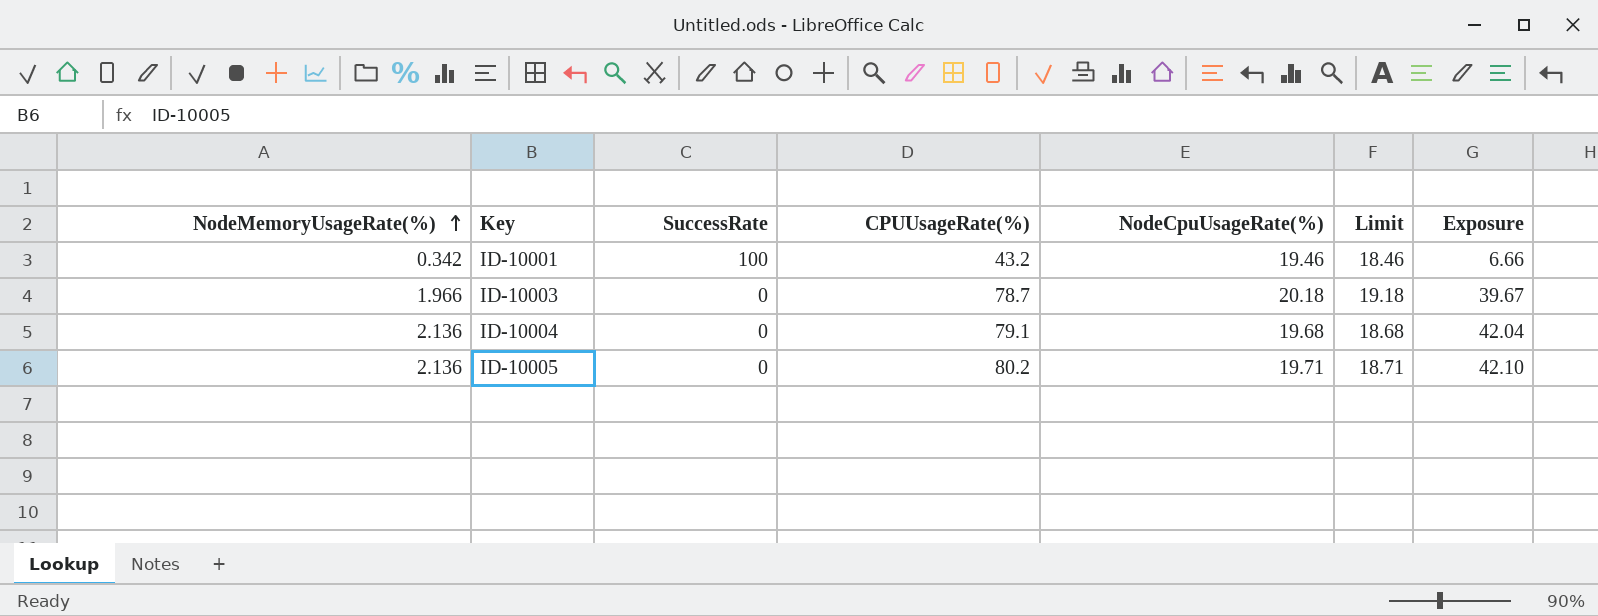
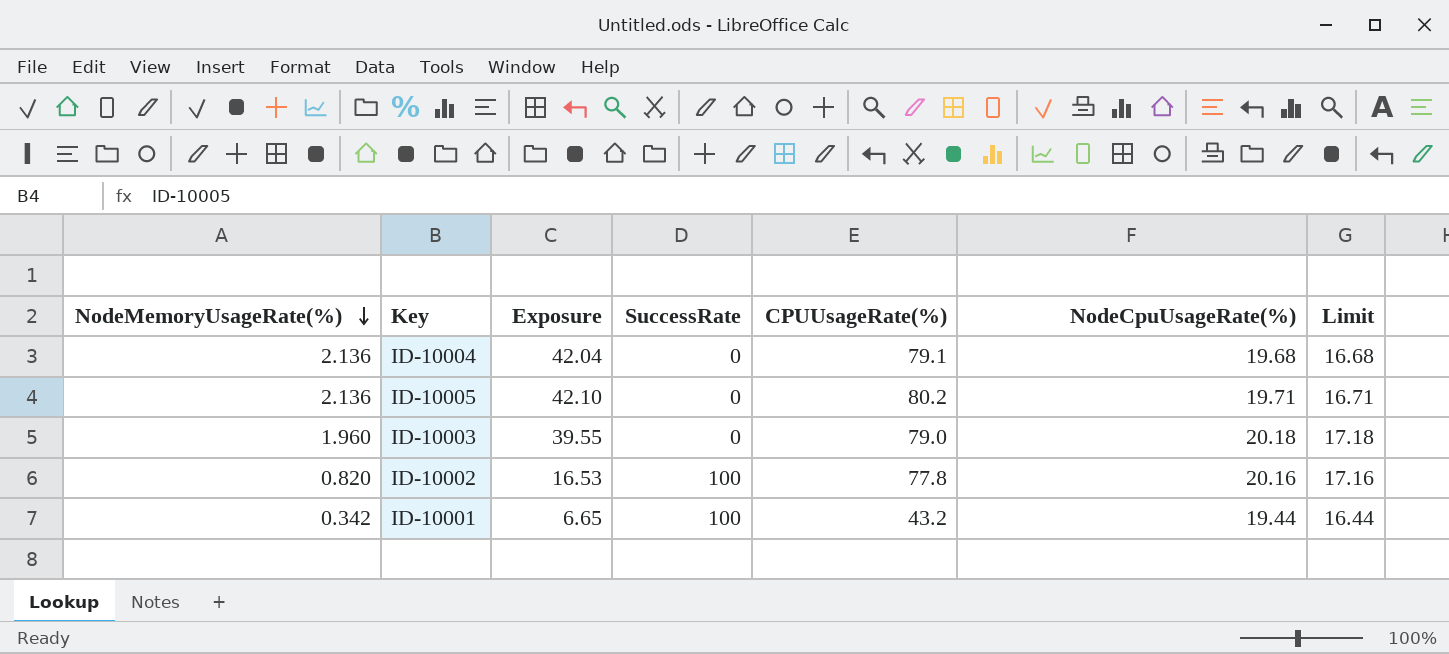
row order: NodeMemoryUsageRate(%) ascending -> NodeMemoryUsageRate(%) descending
column Exposure | position: 7 -> 3
column Limit | formula: [NodeCpuUsageRate(%)] - 1 -> [NodeCpuUsageRate(%)] - 3
ID-10003 | NodeMemoryUsageRate(%): 1.966 -> 1.960
ID-10003 | Exposure: 39.67 -> 39.55
ID-10003 | CPUUsageRate(%): 78.7 -> 79.0
row ID-10002: none -> 0.820 | 16.53 | 100 | 77.8 | 20.16 | 17.16
ID-10001 | Exposure: 6.66 -> 6.65
ID-10001 | NodeCpuUsageRate(%): 19.46 -> 19.44

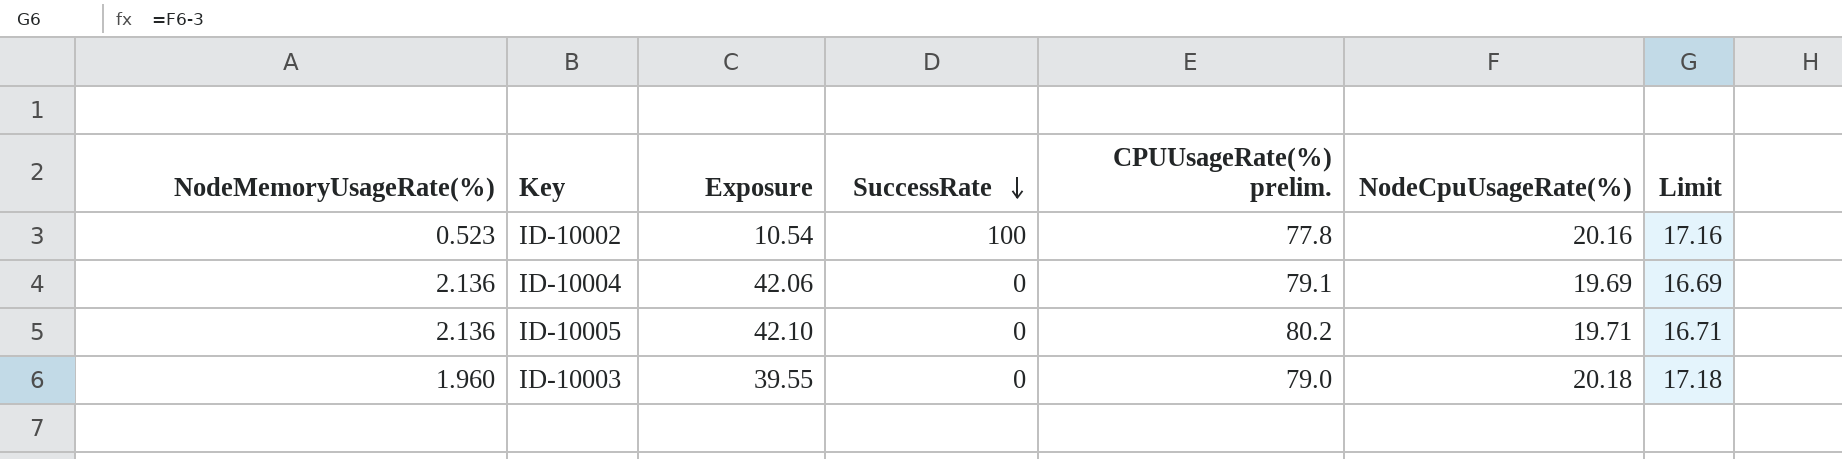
row order: NodeMemoryUsageRate(%) descending -> SuccessRate descending
column name: CPUUsageRate(%) -> CPUUsageRate(%) prelim.
row ID-10001: 0.342 | 6.65 | 100 | 43.2 | 19.44 | 16.44 -> none
ID-10002 | NodeMemoryUsageRate(%): 0.820 -> 0.523
ID-10002 | Exposure: 16.53 -> 10.54
ID-10004 | Exposure: 42.04 -> 42.06
ID-10004 | NodeCpuUsageRate(%): 19.68 -> 19.69
ID-10004 | Limit: 16.68 -> 16.69

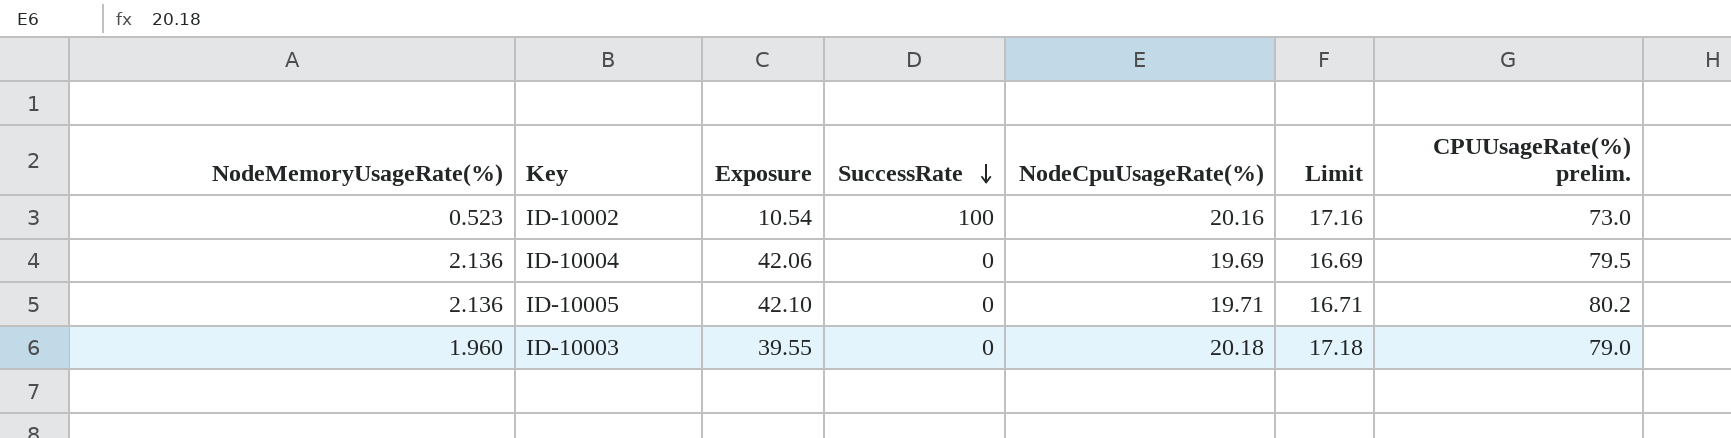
column CPUUsageRate(%) prelim. | position: 5 -> 7
ID-10002 | CPUUsageRate(%) prelim.: 77.8 -> 73.0
ID-10004 | CPUUsageRate(%) prelim.: 79.1 -> 79.5

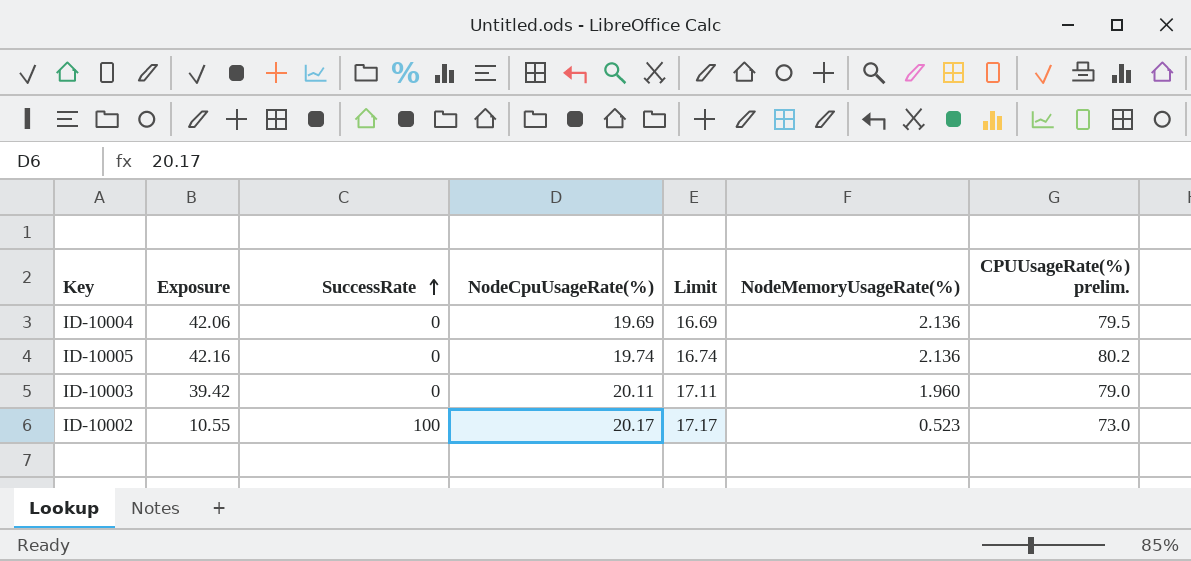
row order: SuccessRate descending -> SuccessRate ascending
column NodeMemoryUsageRate(%) | position: 1 -> 6
ID-10005 | Exposure: 42.10 -> 42.16
ID-10005 | NodeCpuUsageRate(%): 19.71 -> 19.74
ID-10005 | Limit: 16.71 -> 16.74
ID-10003 | Exposure: 39.55 -> 39.42
ID-10003 | NodeCpuUsageRate(%): 20.18 -> 20.11
ID-10003 | Limit: 17.18 -> 17.11
ID-10002 | Exposure: 10.54 -> 10.55
ID-10002 | NodeCpuUsageRate(%): 20.16 -> 20.17
ID-10002 | Limit: 17.16 -> 17.17

